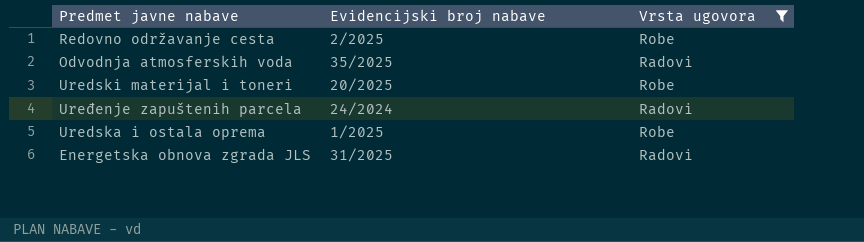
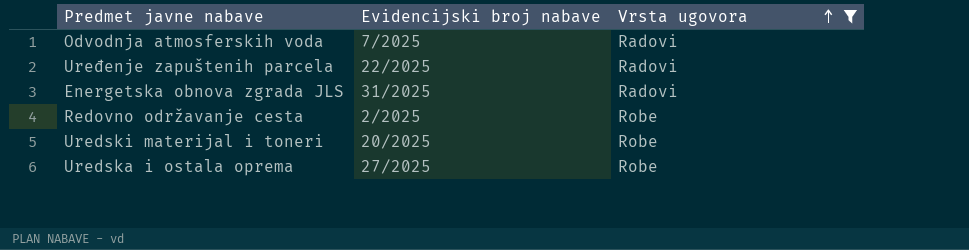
row order: none -> Vrsta ugovora ascending
Odvodnja atmosferskih voda | Evidencijski broj nabave: 35/2025 -> 7/2025
Uređenje zapuštenih parcela | Evidencijski broj nabave: 24/2024 -> 22/2025
Uredska i ostala oprema | Evidencijski broj nabave: 1/2025 -> 27/2025

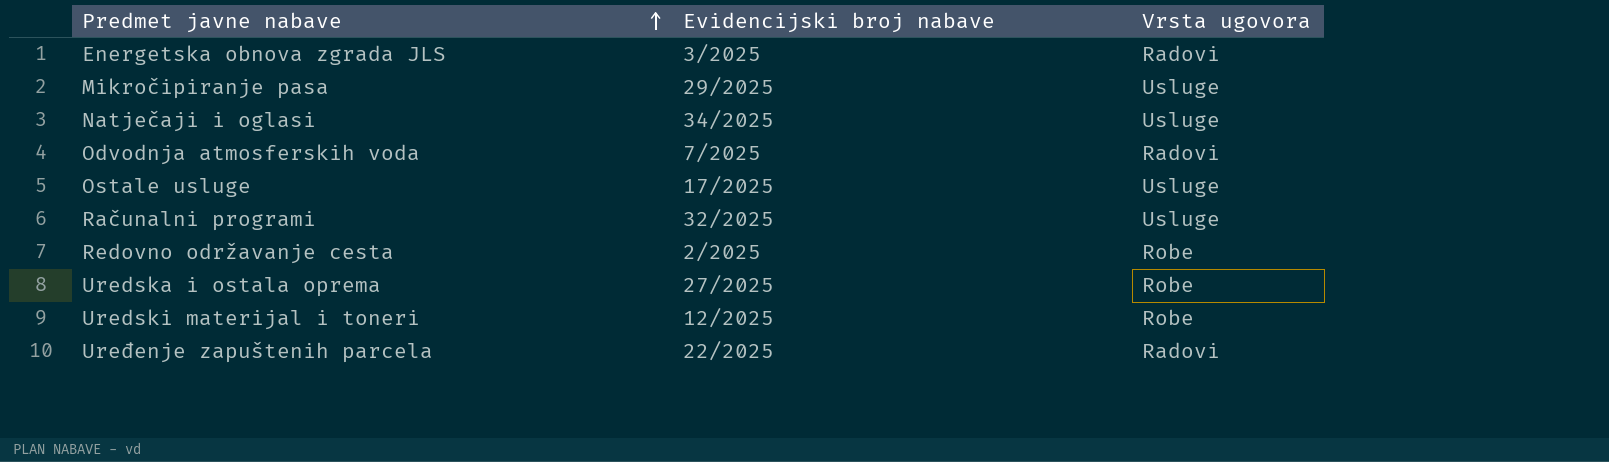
filter: Vrsta ugovora != Usluge -> none
row order: Vrsta ugovora ascending -> Predmet javne nabave ascending
Energetska obnova zgrada JLS | Evidencijski broj nabave: 31/2025 -> 3/2025
Uredski materijal i toneri | Evidencijski broj nabave: 20/2025 -> 12/2025

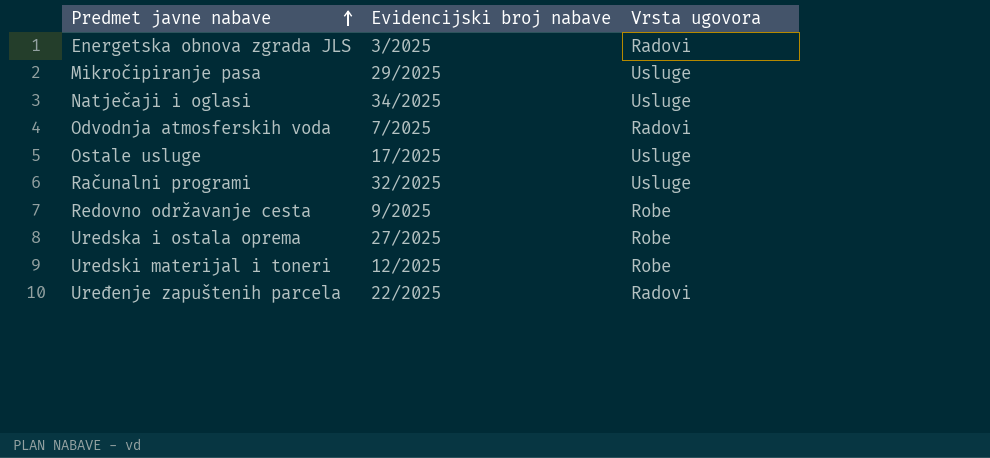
Redovno održavanje cesta | Evidencijski broj nabave: 2/2025 -> 9/2025

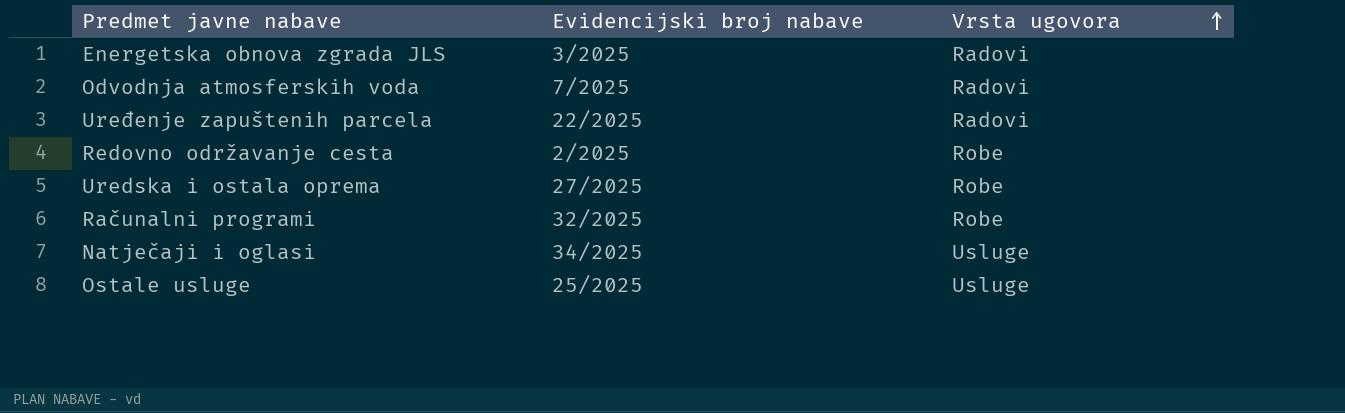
row order: Predmet javne nabave ascending -> Vrsta ugovora ascending
row Mikročipiranje pasa: 29/2025 | Usluge -> none
row Uredski materijal i toneri: 12/2025 | Robe -> none
Redovno održavanje cesta | Evidencijski broj nabave: 9/2025 -> 2/2025
Računalni programi | Vrsta ugovora: Usluge -> Robe
Ostale usluge | Evidencijski broj nabave: 17/2025 -> 25/2025

